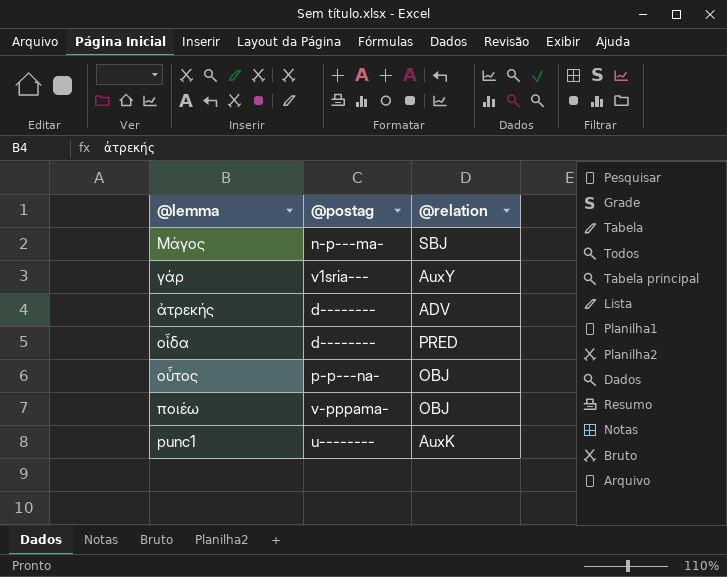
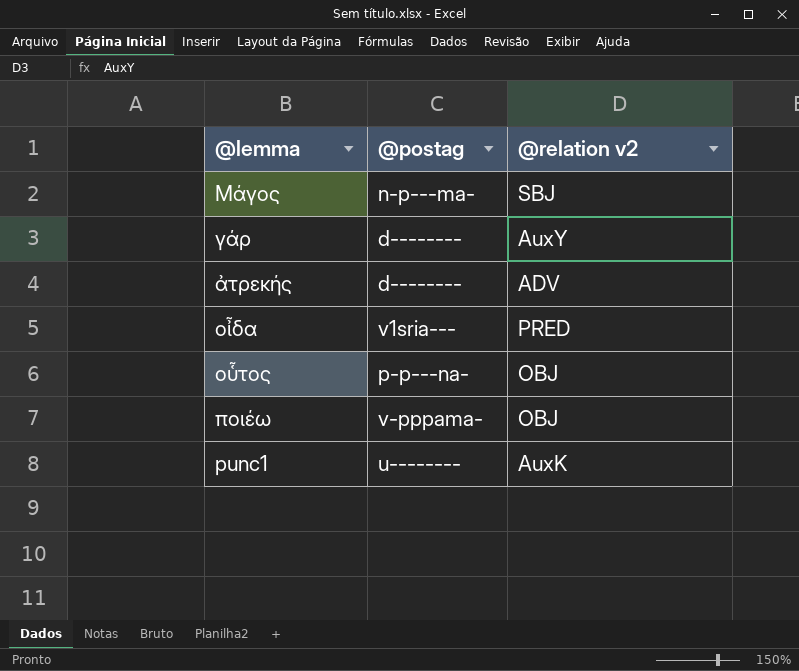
column name: @relation -> @relation v2
γάρ | @postag: v1sria--- -> d--------
οἶδα | @postag: d-------- -> v1sria---

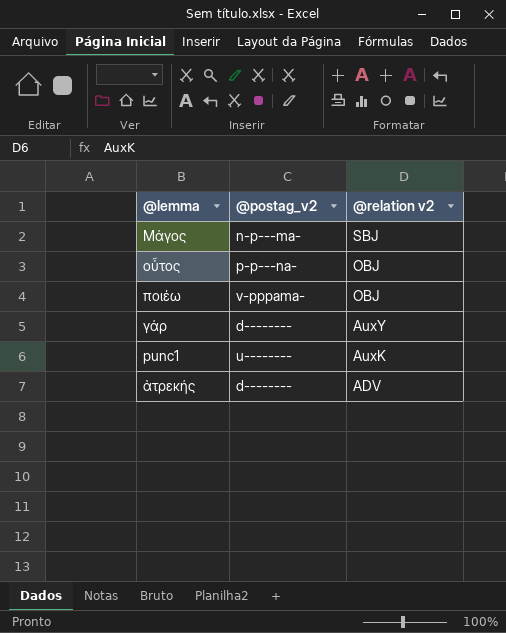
row order: none -> @relation v2 descending
column name: @postag -> @postag_v2
row οἶδα: v1sria--- | PRED -> none

